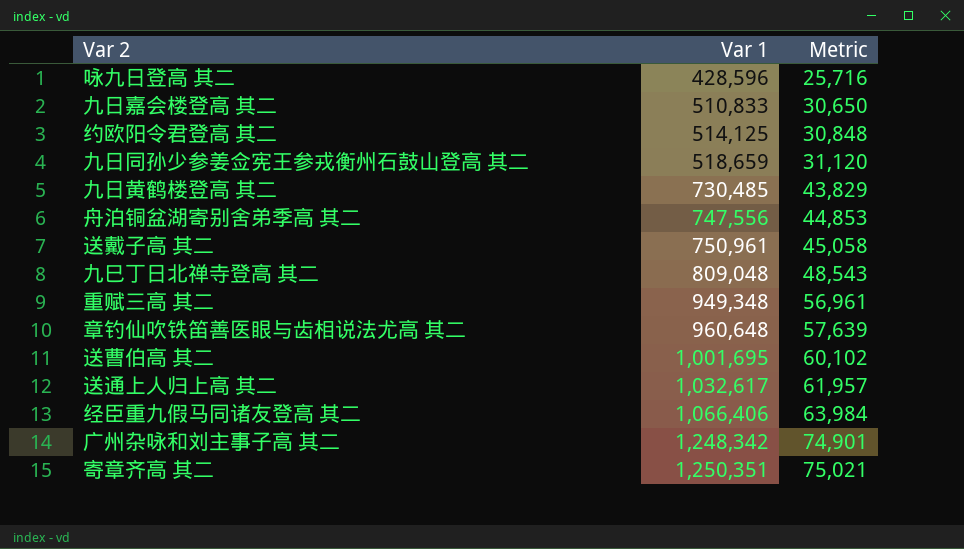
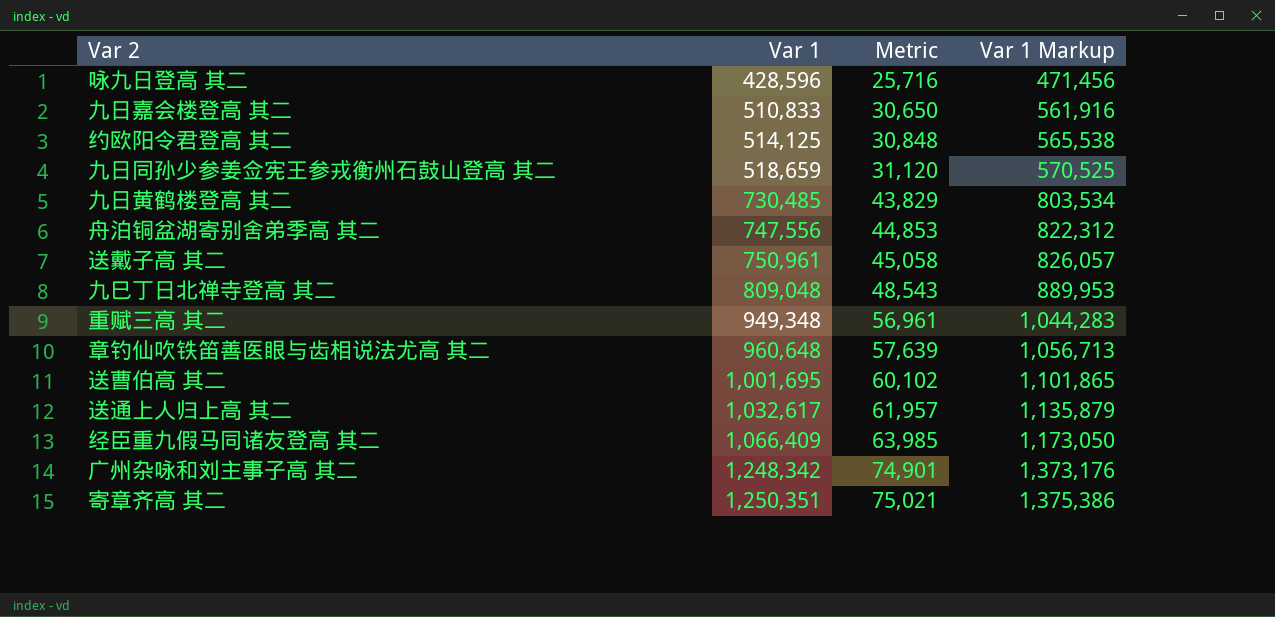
column Var 1 Markup | formula: none -> [Var 1] * 1.1
经臣重九假马同诸友登高 其二 | Var 1: 1,066,406 -> 1,066,409
经臣重九假马同诸友登高 其二 | Metric: 63,984 -> 63,985

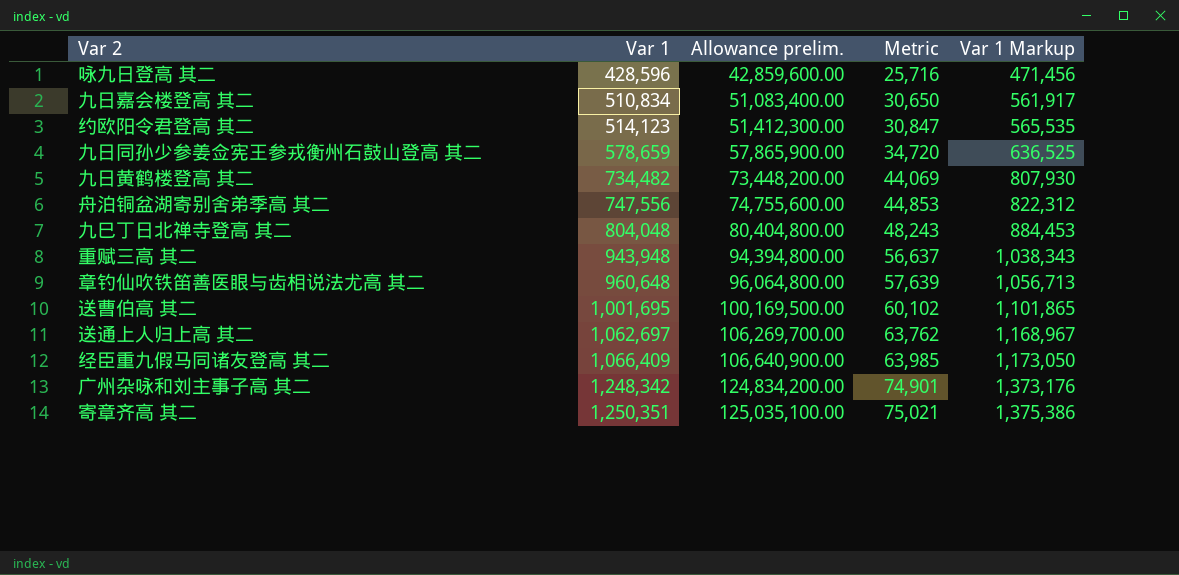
column Allowance prelim. | formula: none -> [Var 1] * 100
row 送戴子高 其二: 750,961 | 45,058 | 826,057 -> none
九日嘉会楼登高 其二 | Var 1: 510,833 -> 510,834
九日嘉会楼登高 其二 | Var 1 Markup: 561,916 -> 561,917
约欧阳令君登高 其二 | Var 1: 514,125 -> 514,123
约欧阳令君登高 其二 | Metric: 30,848 -> 30,847
约欧阳令君登高 其二 | Var 1 Markup: 565,538 -> 565,535
九日同孙少参姜佥宪王参戎衡州石鼓山登高 其二 | Var 1: 518,659 -> 578,659
九日同孙少参姜佥宪王参戎衡州石鼓山登高 其二 | Metric: 31,120 -> 34,720
九日同孙少参姜佥宪王参戎衡州石鼓山登高 其二 | Var 1 Markup: 570,525 -> 636,525
九日黄鹤楼登高 其二 | Var 1: 730,485 -> 734,482
九日黄鹤楼登高 其二 | Metric: 43,829 -> 44,069
九日黄鹤楼登高 其二 | Var 1 Markup: 803,534 -> 807,930
九巳丁日北禅寺登高 其二 | Var 1: 809,048 -> 804,048
九巳丁日北禅寺登高 其二 | Metric: 48,543 -> 48,243
九巳丁日北禅寺登高 其二 | Var 1 Markup: 889,953 -> 884,453
重赋三高 其二 | Var 1: 949,348 -> 943,948
重赋三高 其二 | Metric: 56,961 -> 56,637
重赋三高 其二 | Var 1 Markup: 1,044,283 -> 1,038,343
送通上人归上高 其二 | Var 1: 1,032,617 -> 1,062,697
送通上人归上高 其二 | Metric: 61,957 -> 63,762
送通上人归上高 其二 | Var 1 Markup: 1,135,879 -> 1,168,967

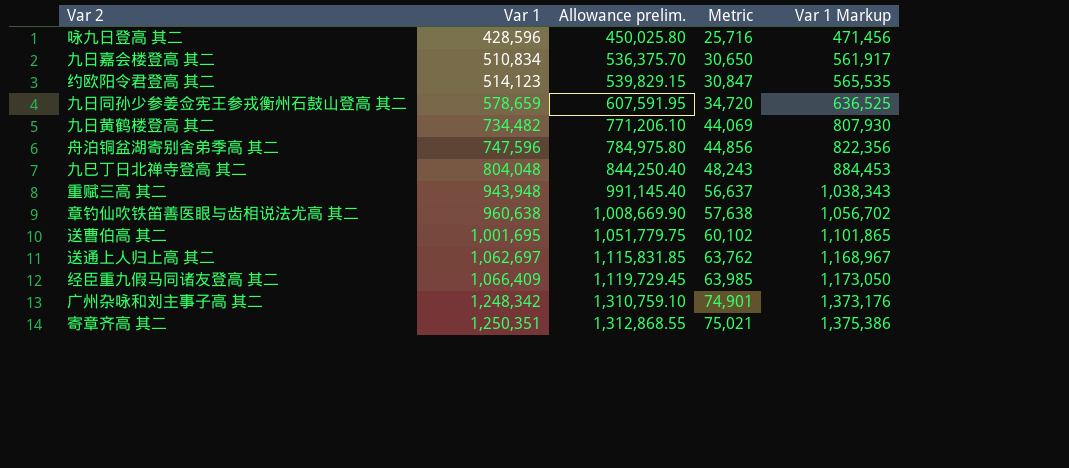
column Allowance prelim. | formula: [Var 1] * 100 -> [Var 1] * 1.05
舟泊铜盆湖寄别舍弟季高 其二 | Var 1: 747,556 -> 747,596
舟泊铜盆湖寄别舍弟季高 其二 | Metric: 44,853 -> 44,856
舟泊铜盆湖寄别舍弟季高 其二 | Var 1 Markup: 822,312 -> 822,356
章钓仙吹铁笛善医眼与齿相说法尤高 其二 | Var 1: 960,648 -> 960,638
章钓仙吹铁笛善医眼与齿相说法尤高 其二 | Metric: 57,639 -> 57,638
章钓仙吹铁笛善医眼与齿相说法尤高 其二 | Var 1 Markup: 1,056,713 -> 1,056,702

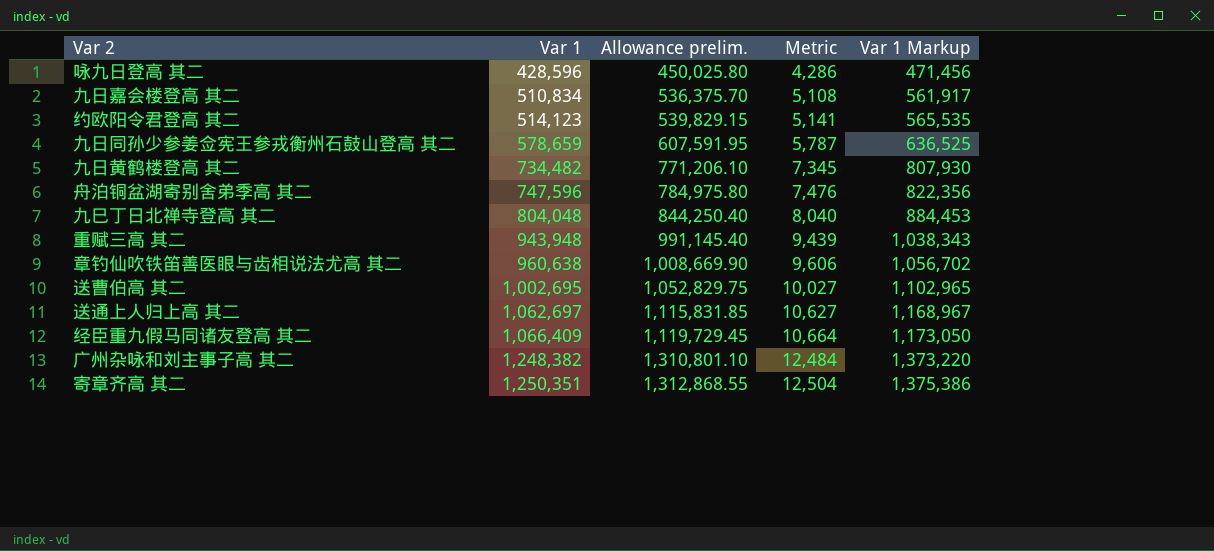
column Metric | formula: [Var 1] * 0.06 -> [Var 1] * 0.01
送曹伯高 其二 | Var 1: 1,001,695 -> 1,002,695
送曹伯高 其二 | Allowance prelim.: 1,051,779.75 -> 1,052,829.75
送曹伯高 其二 | Var 1 Markup: 1,101,865 -> 1,102,965
广州杂咏和刘主事子高 其二 | Var 1: 1,248,342 -> 1,248,382
广州杂咏和刘主事子高 其二 | Allowance prelim.: 1,310,759.10 -> 1,310,801.10
广州杂咏和刘主事子高 其二 | Var 1 Markup: 1,373,176 -> 1,373,220

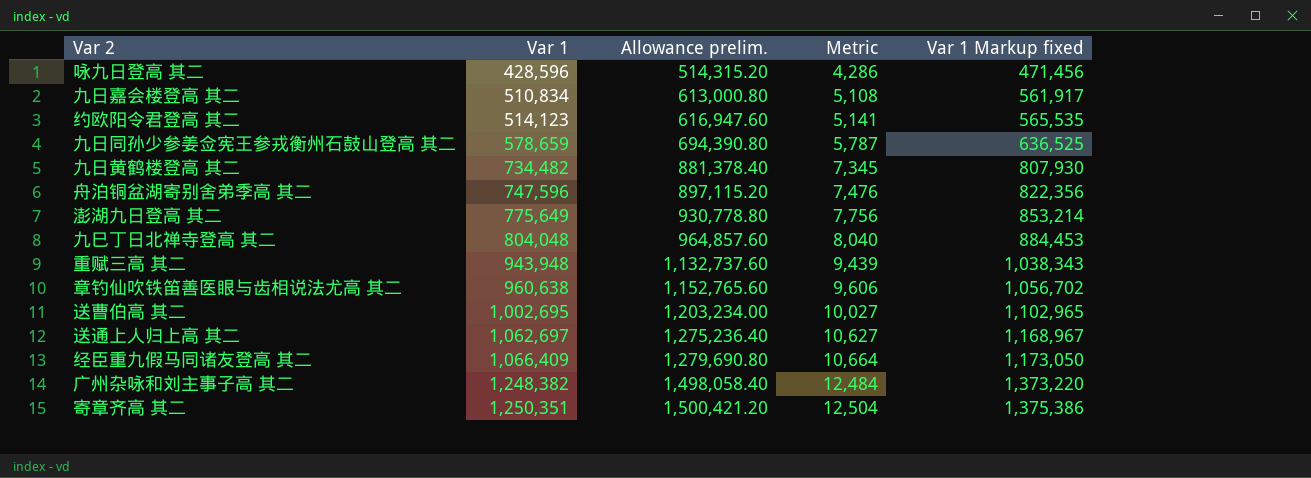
column Allowance prelim. | formula: [Var 1] * 1.05 -> [Var 1] * 1.2
column name: Var 1 Markup -> Var 1 Markup fixed
row 澎湖九日登高 其二: none -> 775,649 | 930,778.80 | 7,756 | 853,214

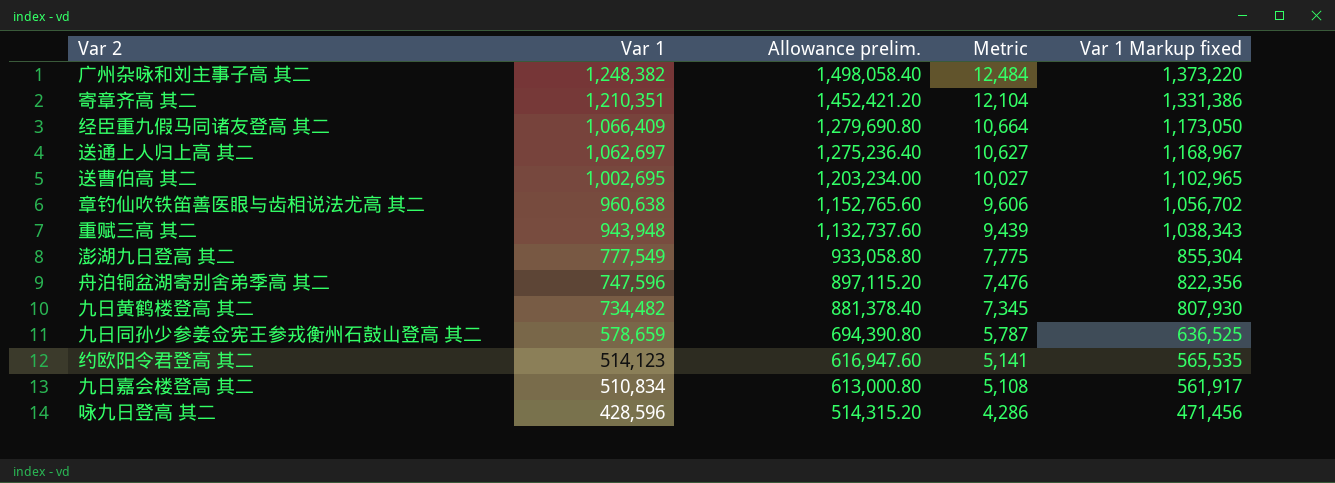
row order: Var 1 ascending -> Var 1 descending
row 九巳丁日北禅寺登高 其二: 804,048 | 964,857.60 | 8,040 | 884,453 -> none
寄章齐高 其二 | Var 1: 1,250,351 -> 1,210,351
寄章齐高 其二 | Allowance prelim.: 1,500,421.20 -> 1,452,421.20
寄章齐高 其二 | Metric: 12,504 -> 12,104
寄章齐高 其二 | Var 1 Markup fixed: 1,375,386 -> 1,331,386
澎湖九日登高 其二 | Var 1: 775,649 -> 777,549
澎湖九日登高 其二 | Allowance prelim.: 930,778.80 -> 933,058.80
澎湖九日登高 其二 | Metric: 7,756 -> 7,775
澎湖九日登高 其二 | Var 1 Markup fixed: 853,214 -> 855,304

